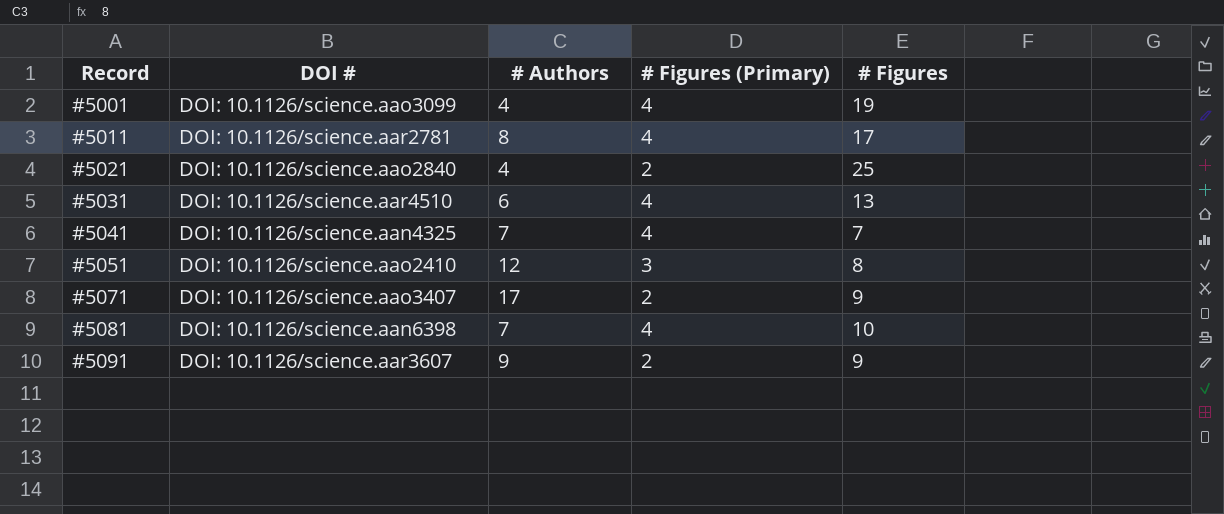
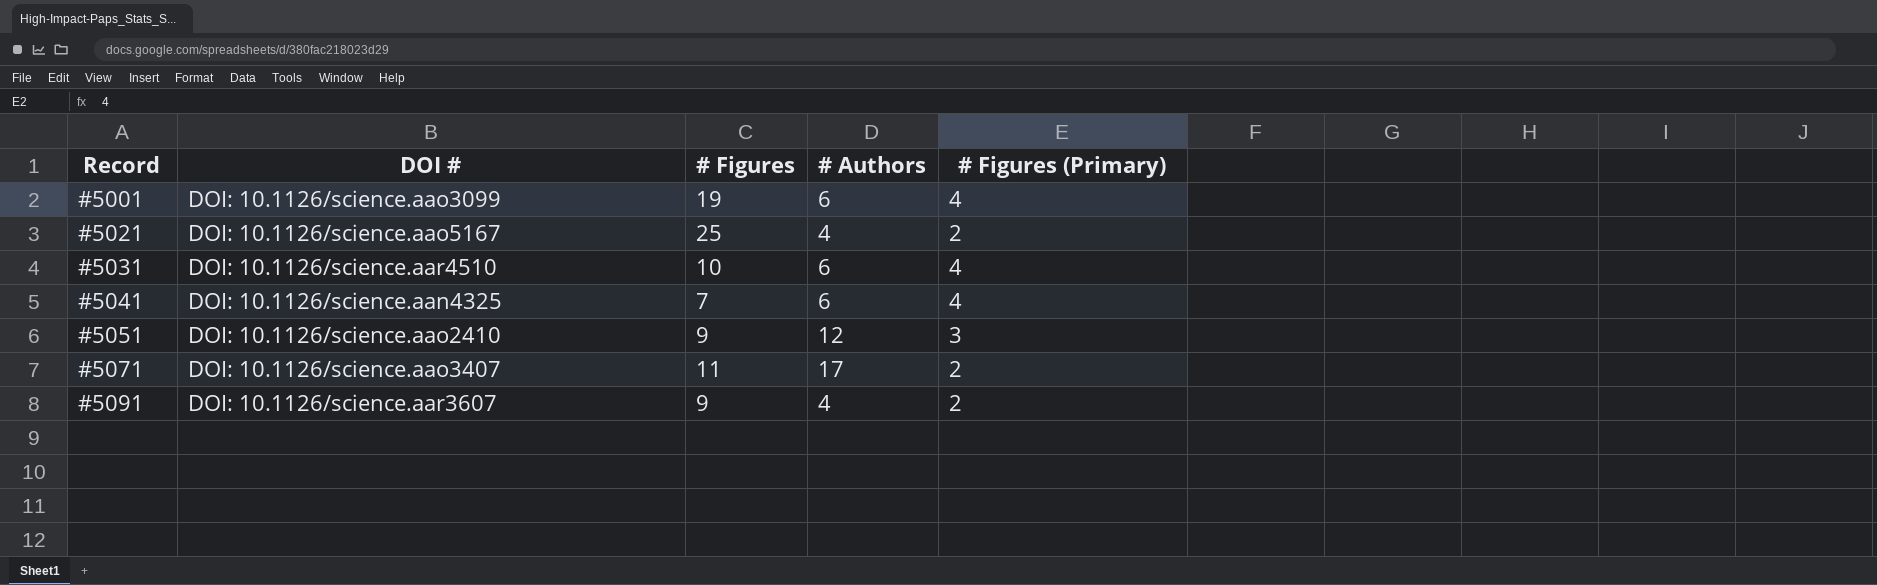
column # Figures | position: 5 -> 3
row #5011: DOI: 10.1126/science.aar2781 | 8 | 4 | 17 -> none
row #5081: DOI: 10.1126/science.aan6398 | 7 | 4 | 10 -> none
#5001 | # Authors: 4 -> 6
#5021 | DOI #: DOI: 10.1126/science.aao2840 -> DOI: 10.1126/science.aao5167
#5031 | # Figures: 13 -> 10
#5041 | # Authors: 7 -> 6
#5051 | # Figures: 8 -> 9
#5071 | # Figures: 9 -> 11
#5091 | # Authors: 9 -> 4

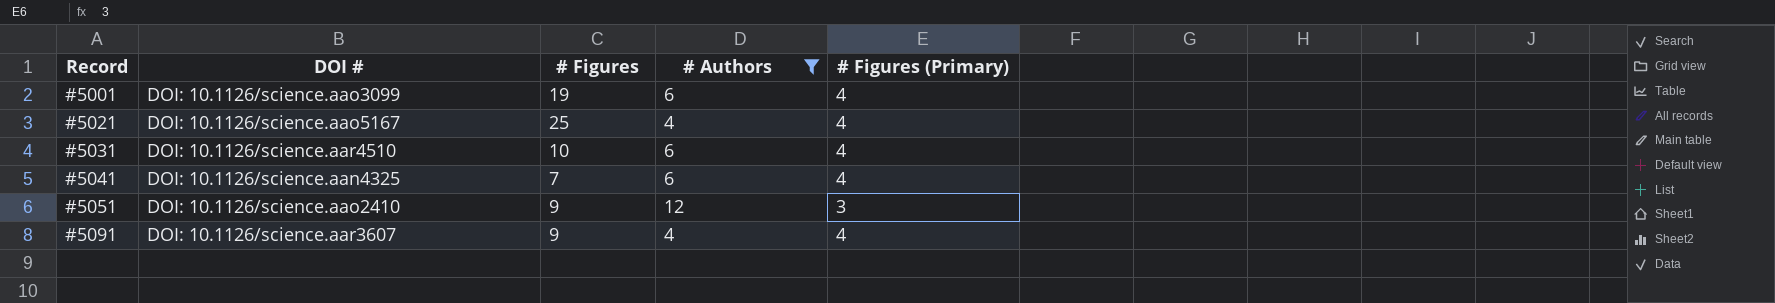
filter: none -> # Authors != 17
#5021 | # Figures (Primary): 2 -> 4
#5091 | # Figures (Primary): 2 -> 4

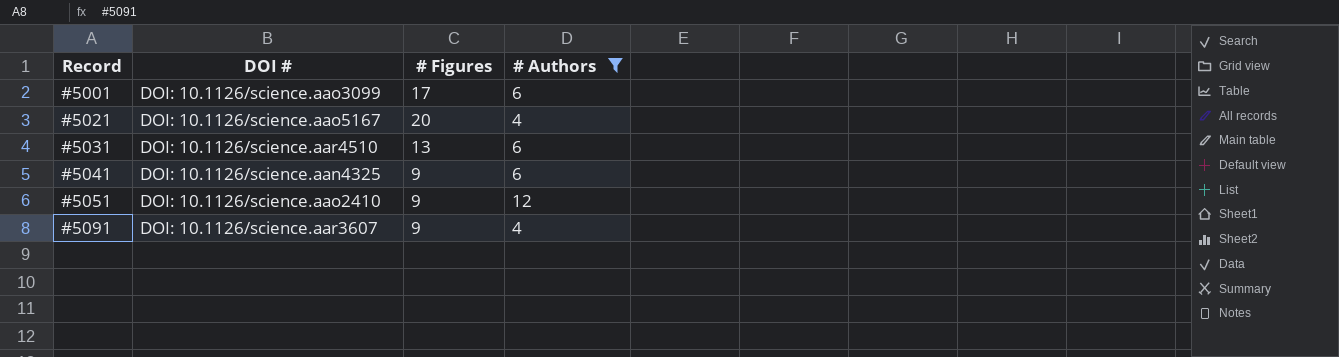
column # Figures (Primary) | position: 5 -> none
#5001 | # Figures: 19 -> 17
#5021 | # Figures: 25 -> 20
#5031 | # Figures: 10 -> 13
#5041 | # Figures: 7 -> 9

